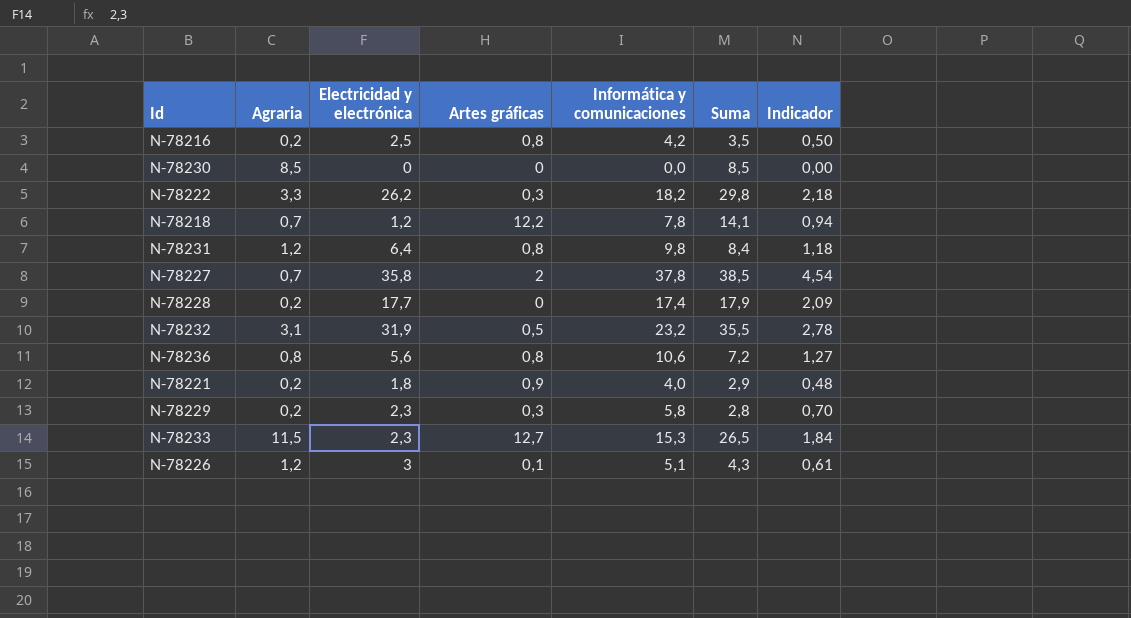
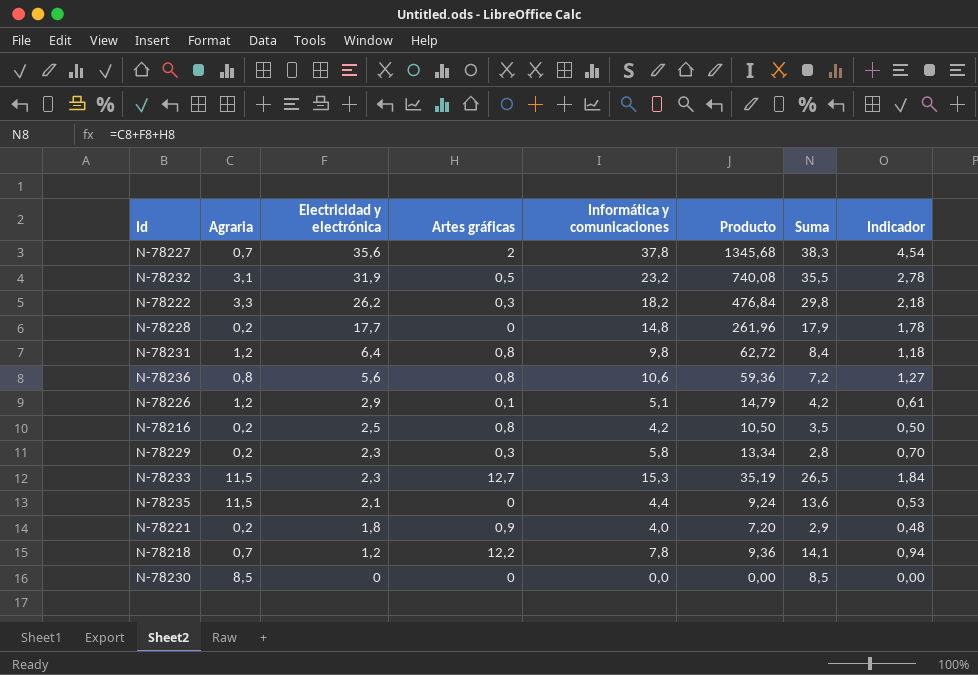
row order: none -> Electricidad y electrónica descending
column Producto | formula: none -> [Electricidad y electrónica] * [Informática y comunicaciones]
N-78227 | Electricidad y electrónica: 35,8 -> 35,6
N-78227 | Suma: 38,5 -> 38,3
N-78228 | Informática y comunicaciones: 17,4 -> 14,8
N-78228 | Indicador: 2,09 -> 1,78
N-78226 | Electricidad y electrónica: 3 -> 2,9
N-78226 | Suma: 4,3 -> 4,2
row N-78235: none -> 11,5 | 2,1 | 0 | 4,4 | 9,24 | 13,6 | 0,53

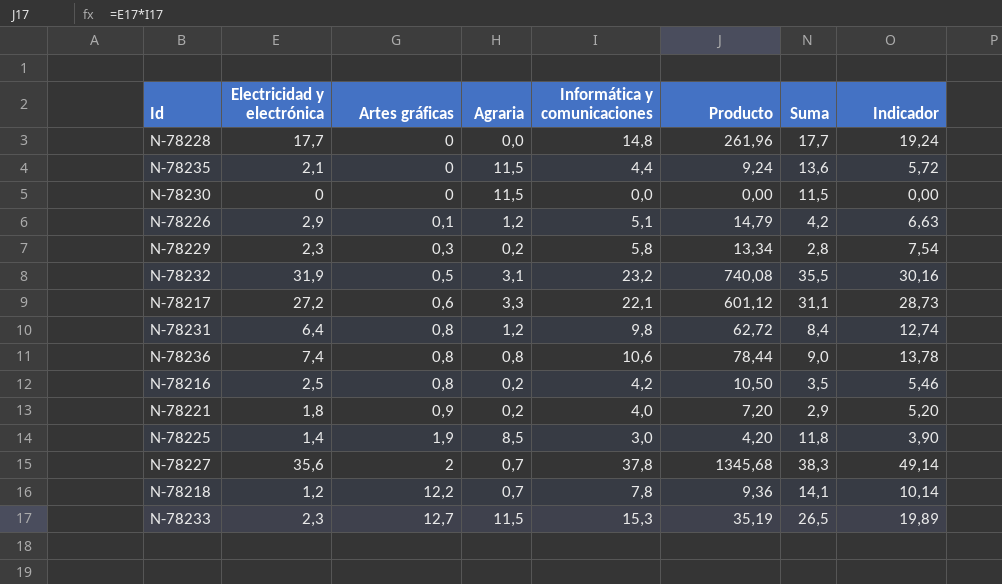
row order: Electricidad y electrónica descending -> Artes gráficas ascending
column Agraria | position: 2 -> 4
column Indicador | formula: [Informática y comunicaciones] * 0,12 -> [Informática y comunicaciones] * 1,3
row N-78222: 3,3 | 26,2 | 0,3 | 18,2 | 476,84 | 29,8 | 2,18 -> none
N-78228 | Agraria: 0,2 -> 0,0
N-78228 | Suma: 17,9 -> 17,7
N-78230 | Agraria: 8,5 -> 11,5
N-78230 | Suma: 8,5 -> 11,5
row N-78217: none -> 27,2 | 0,6 | 3,3 | 22,1 | 601,12 | 31,1 | 28,73
N-78236 | Electricidad y electrónica: 5,6 -> 7,4
N-78236 | Producto: 59,36 -> 78,44
N-78236 | Suma: 7,2 -> 9,0
row N-78225: none -> 1,4 | 1,9 | 8,5 | 3,0 | 4,20 | 11,8 | 3,90

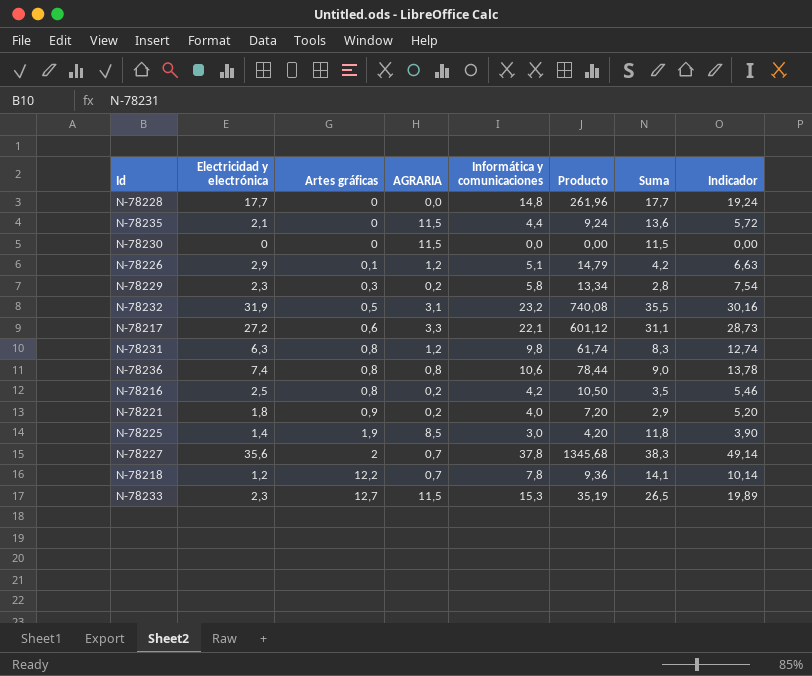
column name: Agraria -> AGRARIA
N-78231 | Electricidad y electrónica: 6,4 -> 6,3
N-78231 | Producto: 62,72 -> 61,74
N-78231 | Suma: 8,4 -> 8,3

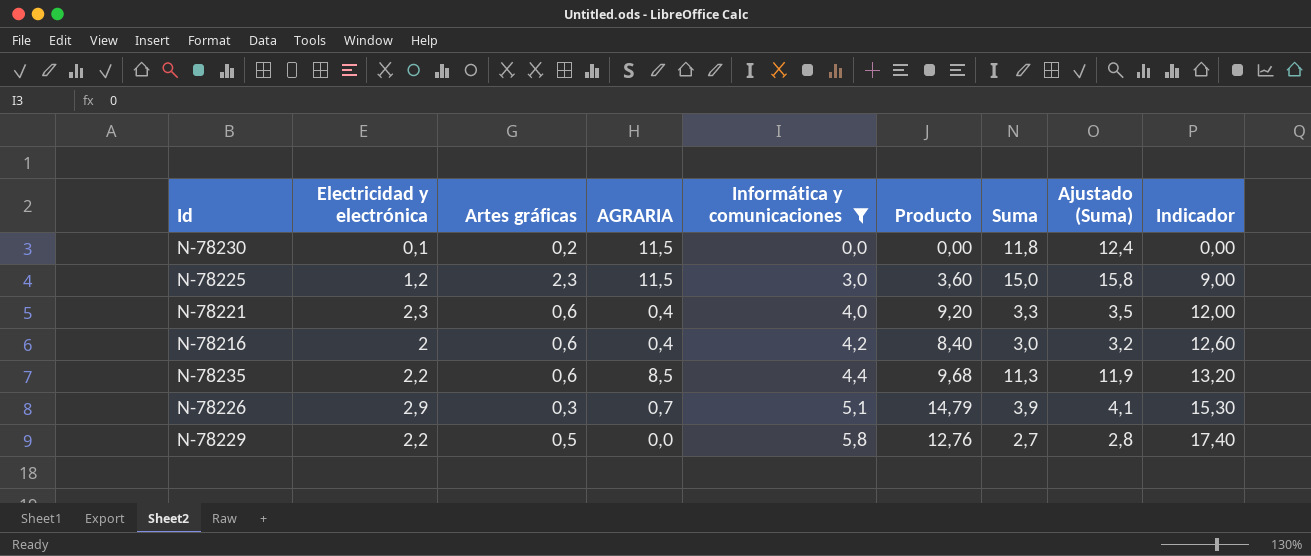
filter: none -> Informática y comunicaciones <= 5,8
row order: Artes gráficas ascending -> Informática y comunicaciones ascending
column Ajustado (Suma) | formula: none -> [Suma] * 1,05
column Indicador | formula: [Informática y comunicaciones] * 1,3 -> [Informática y comunicaciones] * 3
N-78230 | Electricidad y electrónica: 0 -> 0,1
N-78230 | Artes gráficas: 0 -> 0,2
N-78230 | Suma: 11,5 -> 11,8
N-78225 | Electricidad y electrónica: 1,4 -> 1,2
N-78225 | Artes gráficas: 1,9 -> 2,3
N-78225 | AGRARIA: 8,5 -> 11,5
N-78225 | Producto: 4,20 -> 3,60
N-78225 | Suma: 11,8 -> 15,0
N-78221 | Electricidad y electrónica: 1,8 -> 2,3
N-78221 | Artes gráficas: 0,9 -> 0,6
N-78221 | AGRARIA: 0,2 -> 0,4
N-78221 | Producto: 7,20 -> 9,20
N-78221 | Suma: 2,9 -> 3,3
N-78216 | Electricidad y electrónica: 2,5 -> 2
N-78216 | Artes gráficas: 0,8 -> 0,6
N-78216 | AGRARIA: 0,2 -> 0,4
N-78216 | Producto: 10,50 -> 8,40
N-78216 | Suma: 3,5 -> 3,0
N-78235 | Electricidad y electrónica: 2,1 -> 2,2
N-78235 | Artes gráficas: 0 -> 0,6
N-78235 | AGRARIA: 11,5 -> 8,5
N-78235 | Producto: 9,24 -> 9,68
N-78235 | Suma: 13,6 -> 11,3
N-78226 | Artes gráficas: 0,1 -> 0,3
N-78226 | AGRARIA: 1,2 -> 0,7
N-78226 | Suma: 4,2 -> 3,9
N-78229 | Electricidad y electrónica: 2,3 -> 2,2
N-78229 | Artes gráficas: 0,3 -> 0,5
N-78229 | AGRARIA: 0,2 -> 0,0
N-78229 | Producto: 13,34 -> 12,76
N-78229 | Suma: 2,8 -> 2,7

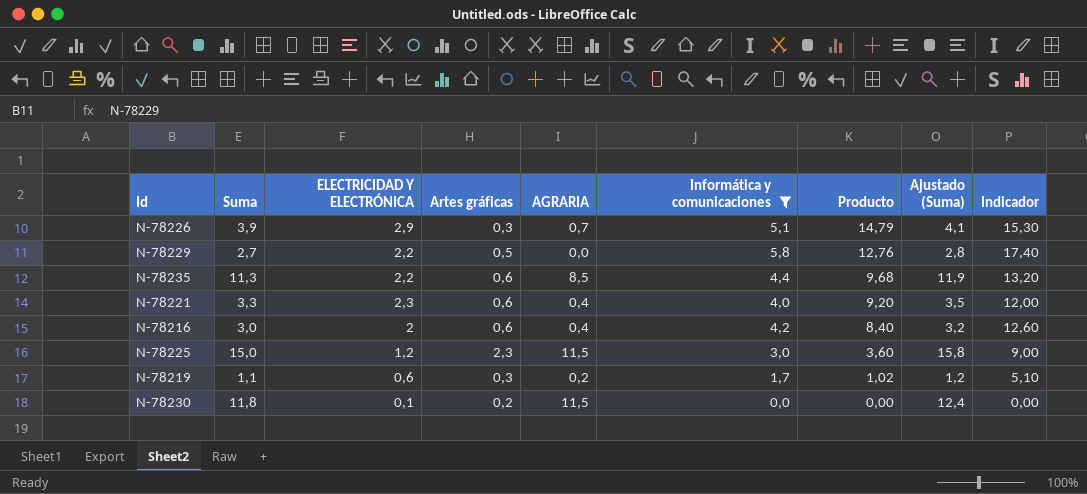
row order: Informática y comunicaciones ascending -> Producto descending
column Suma | position: 7 -> 2
column name: Electricidad y electrónica -> ELECTRICIDAD Y ELECTRÓNICA
row N-78219: none -> 1,1 | 0,6 | 0,3 | 0,2 | 1,7 | 1,02 | 1,2 | 5,10

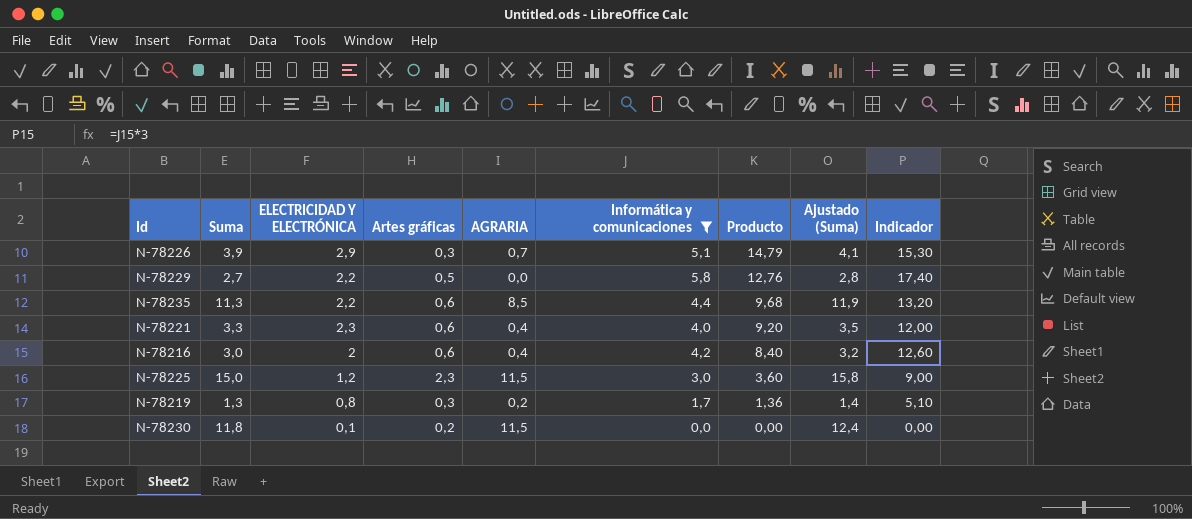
N-78219 | Suma: 1,1 -> 1,3
N-78219 | ELECTRICIDAD Y ELECTRÓNICA: 0,6 -> 0,8
N-78219 | Producto: 1,02 -> 1,36
N-78219 | Ajustado (Suma): 1,2 -> 1,4

